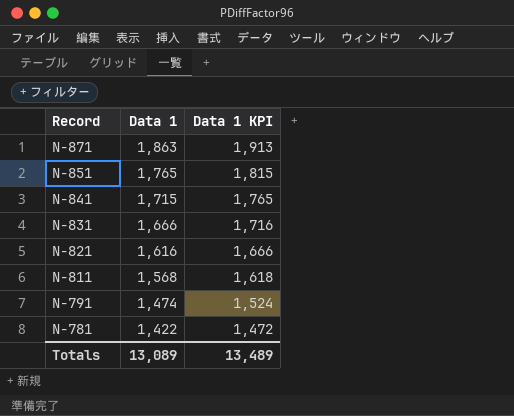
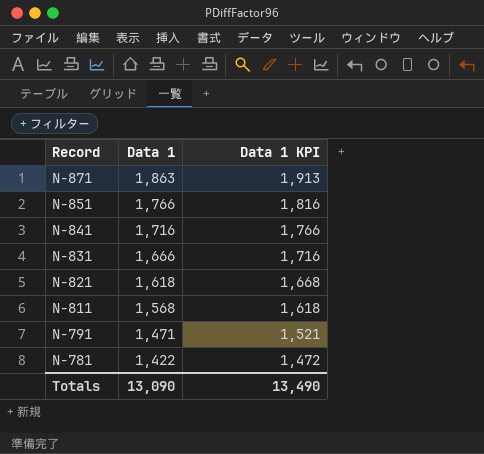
N-851 | Data 1: 1,765 -> 1,766
N-851 | Data 1 KPI: 1,815 -> 1,816
N-841 | Data 1: 1,715 -> 1,716
N-841 | Data 1 KPI: 1,765 -> 1,766
N-821 | Data 1: 1,616 -> 1,618
N-821 | Data 1 KPI: 1,666 -> 1,668
N-791 | Data 1: 1,474 -> 1,471
N-791 | Data 1 KPI: 1,524 -> 1,521
Totals | Data 1: 13,089 -> 13,090
Totals | Data 1 KPI: 13,489 -> 13,490

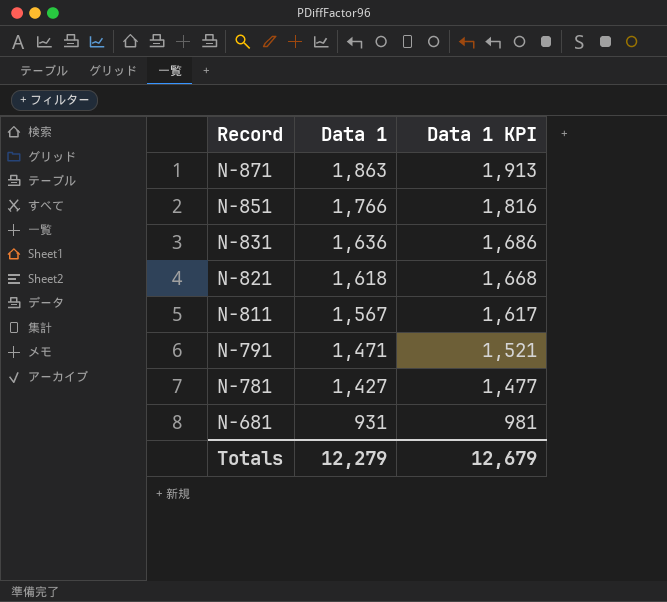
row N-841: 1,716 | 1,766 -> none
N-831 | Data 1: 1,666 -> 1,636
N-831 | Data 1 KPI: 1,716 -> 1,686
N-811 | Data 1: 1,568 -> 1,567
N-811 | Data 1 KPI: 1,618 -> 1,617
N-781 | Data 1: 1,422 -> 1,427
N-781 | Data 1 KPI: 1,472 -> 1,477
row N-681: none -> 931 | 981
Totals | Data 1: 13,090 -> 12,279
Totals | Data 1 KPI: 13,490 -> 12,679

